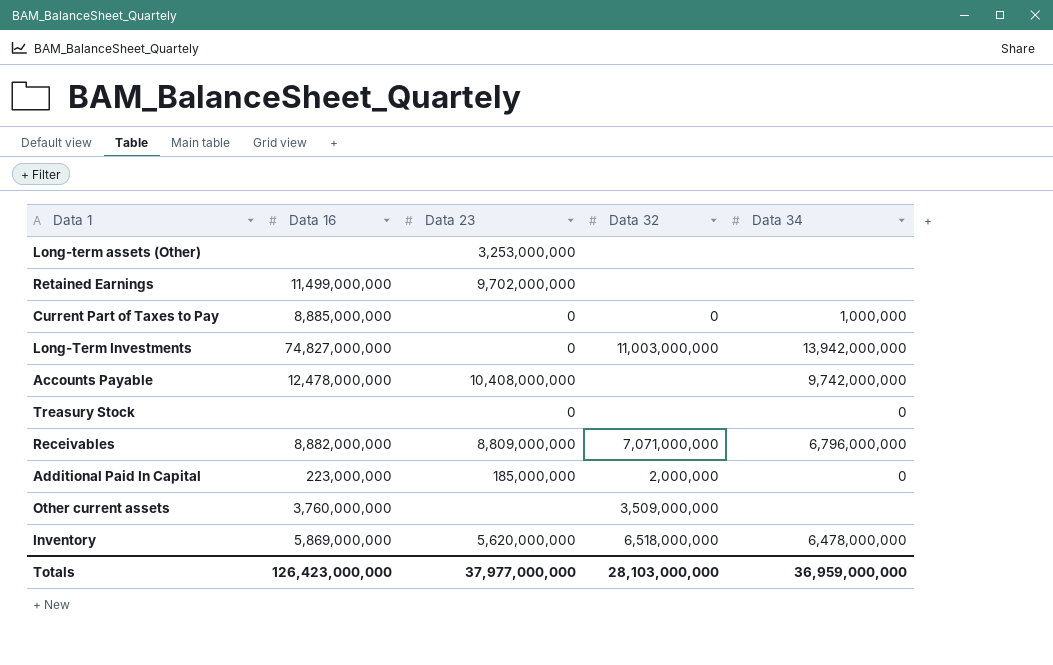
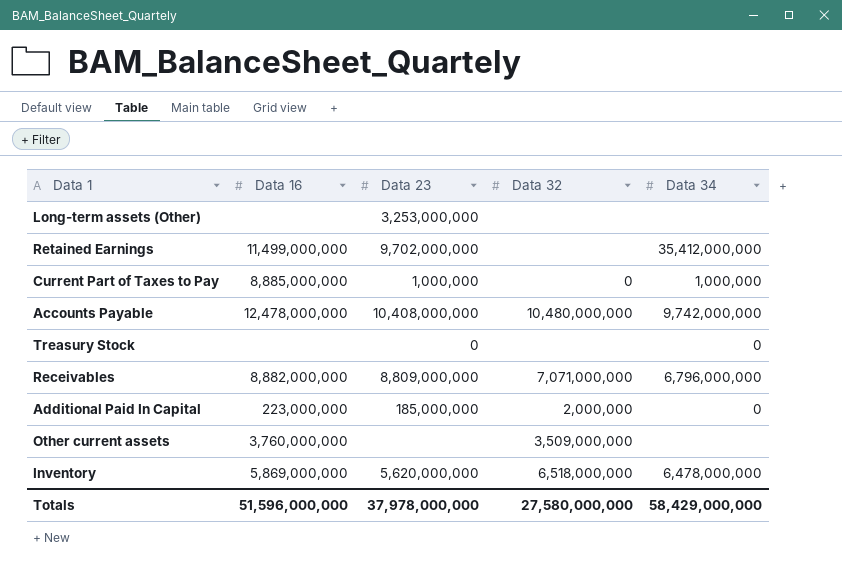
row Long-Term Investments: 74,827,000,000 | 0 | 11,003,000,000 | 13,942,000,000 -> none
Retained Earnings | Data 34: none -> 35,412,000,000
Current Part of Taxes to Pay | Data 23: 0 -> 1,000,000
Accounts Payable | Data 32: none -> 10,480,000,000
Totals | Data 16: 126,423,000,000 -> 51,596,000,000
Totals | Data 23: 37,977,000,000 -> 37,978,000,000
Totals | Data 32: 28,103,000,000 -> 27,580,000,000
Totals | Data 34: 36,959,000,000 -> 58,429,000,000

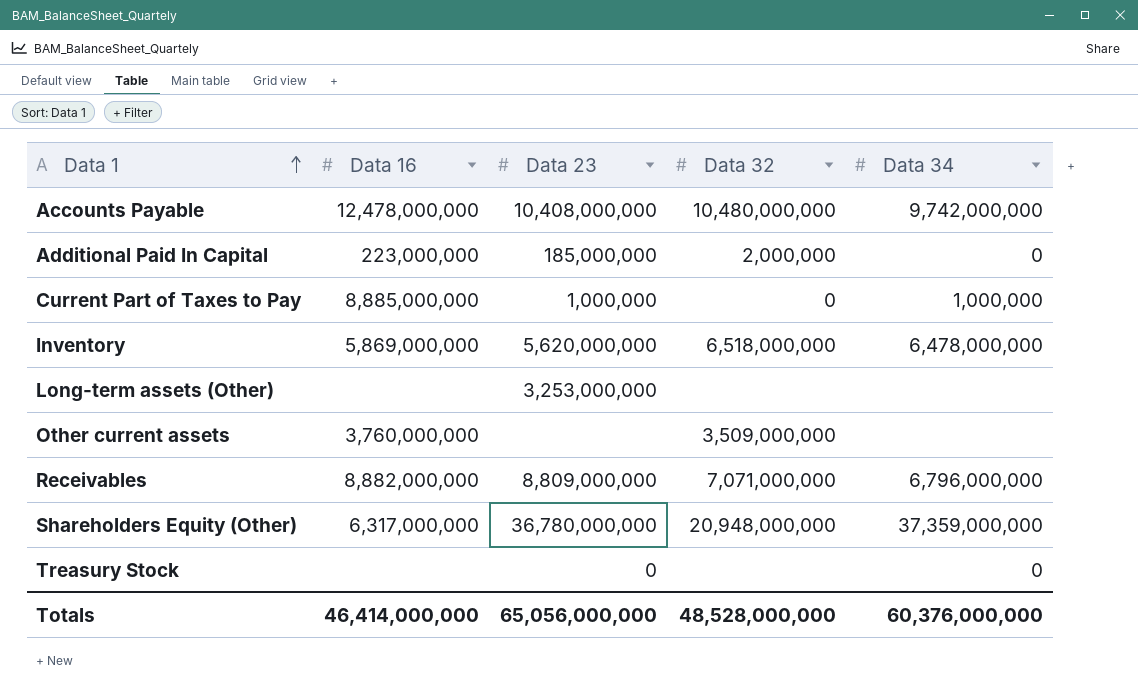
row order: none -> Data 1 ascending
row Retained Earnings: 11,499,000,000 | 9,702,000,000 | none | 35,412,000,000 -> none
row Shareholders Equity (Other): none -> 6,317,000,000 | 36,780,000,000 | 20,948,000,000 | 37,359,000,000
Totals | Data 16: 51,596,000,000 -> 46,414,000,000
Totals | Data 23: 37,978,000,000 -> 65,056,000,000
Totals | Data 32: 27,580,000,000 -> 48,528,000,000
Totals | Data 34: 58,429,000,000 -> 60,376,000,000

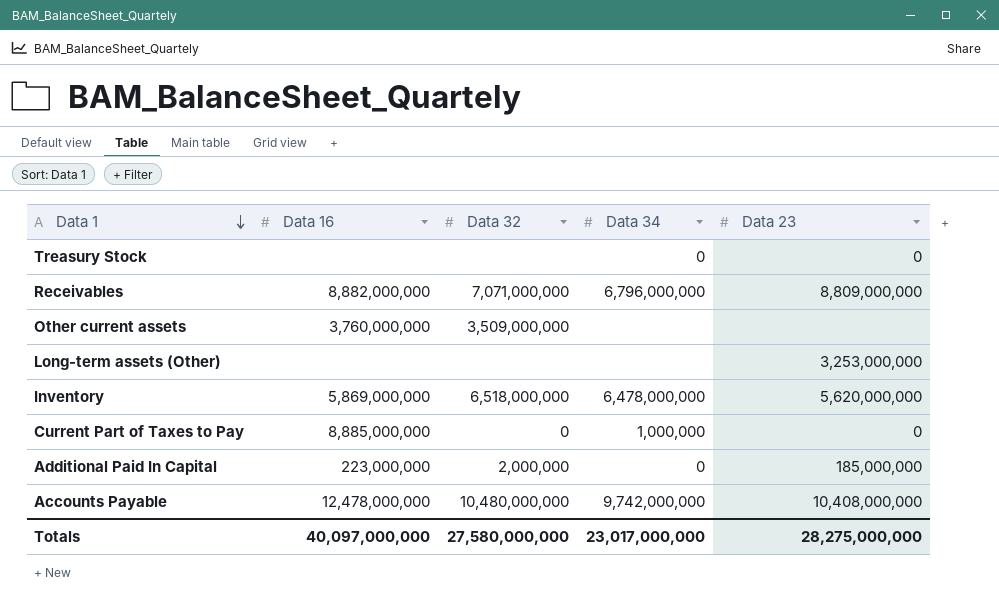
row order: Data 1 ascending -> Data 1 descending
column Data 23 | position: 3 -> 5
row Shareholders Equity (Other): 6,317,000,000 | 36,780,000,000 | 20,948,000,000 | 37,359,000,000 -> none
Current Part of Taxes to Pay | Data 23: 1,000,000 -> 0
Totals | Data 16: 46,414,000,000 -> 40,097,000,000
Totals | Data 32: 48,528,000,000 -> 27,580,000,000
Totals | Data 34: 60,376,000,000 -> 23,017,000,000
Totals | Data 23: 65,056,000,000 -> 28,275,000,000

